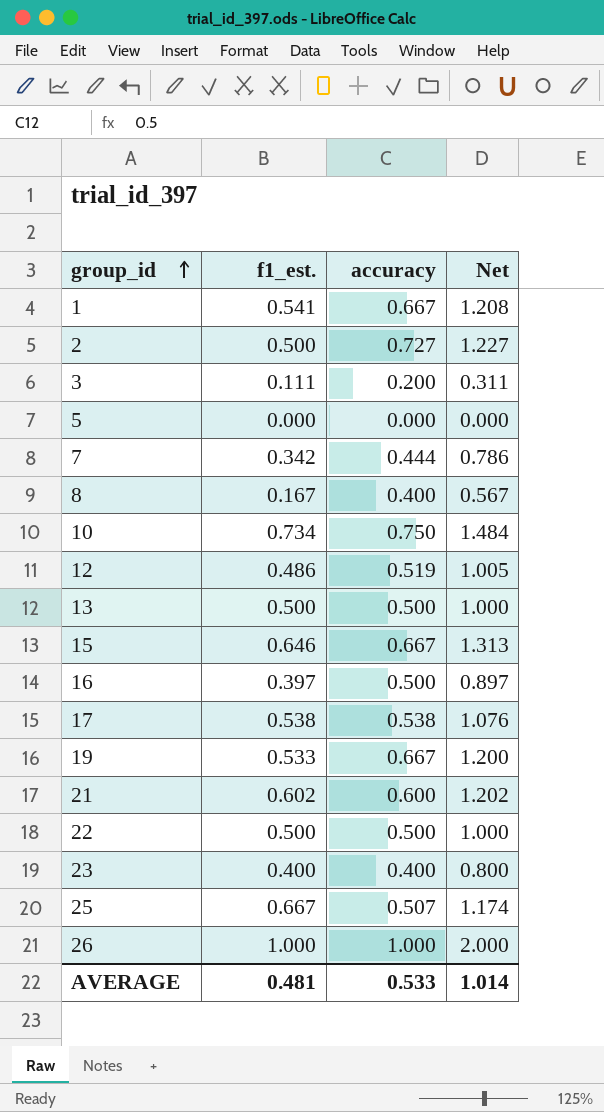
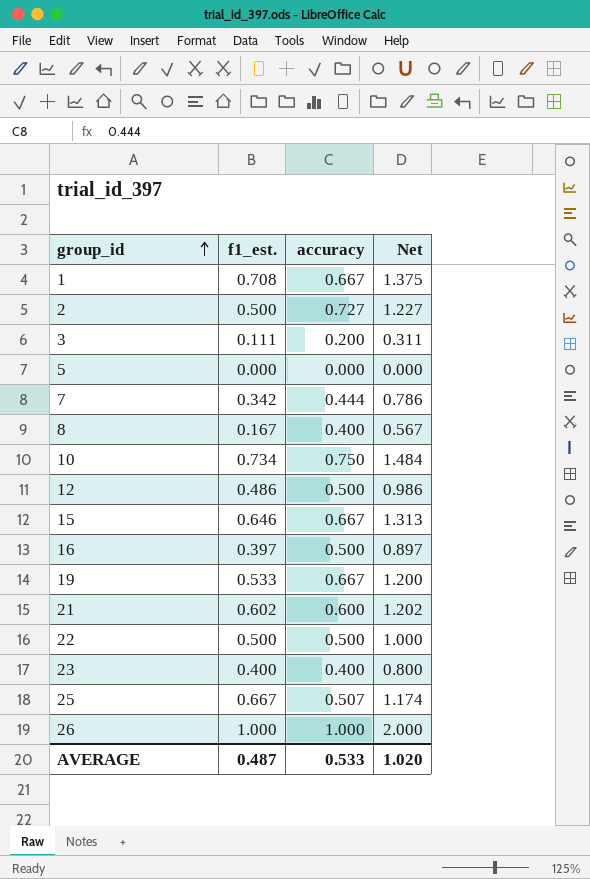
row 13: 0.500 | 0.500 | 1.000 -> none
row 17: 0.538 | 0.538 | 1.076 -> none
1 | f1_est.: 0.541 -> 0.708
1 | Net: 1.208 -> 1.375
12 | accuracy: 0.519 -> 0.500
12 | Net: 1.005 -> 0.986
AVERAGE | f1_est.: 0.481 -> 0.487
AVERAGE | Net: 1.014 -> 1.020

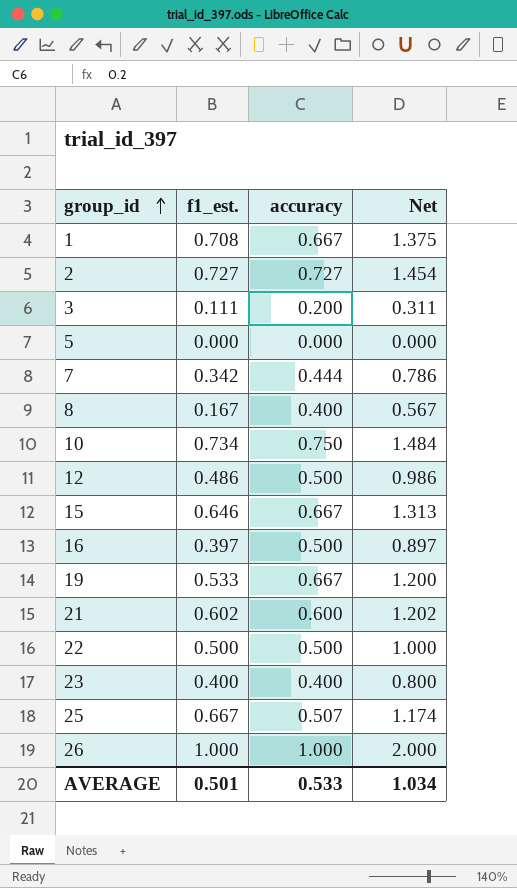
2 | f1_est.: 0.500 -> 0.727
2 | Net: 1.227 -> 1.454
AVERAGE | f1_est.: 0.487 -> 0.501
AVERAGE | Net: 1.020 -> 1.034

